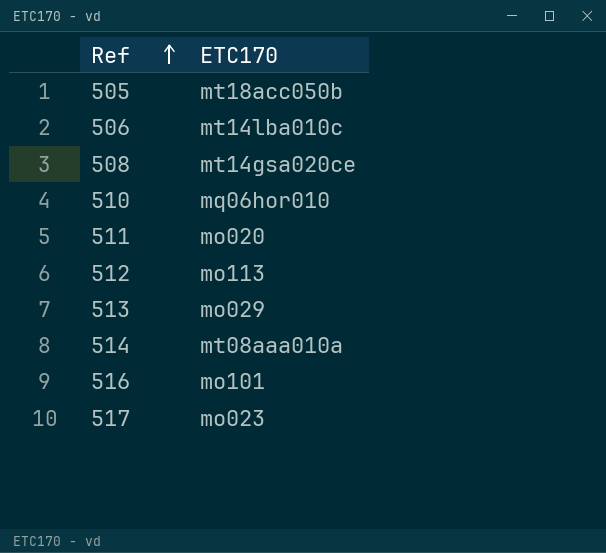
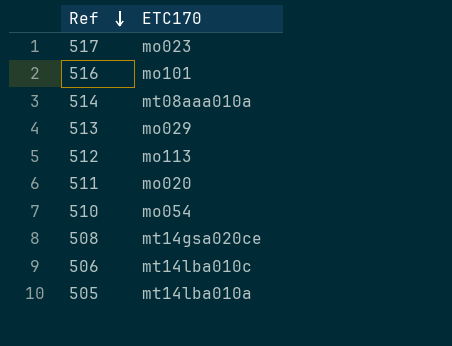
row order: Ref ascending -> Ref descending
510 | ETC170: mq06hor010 -> mo054
505 | ETC170: mt18acc050b -> mt14lba010a

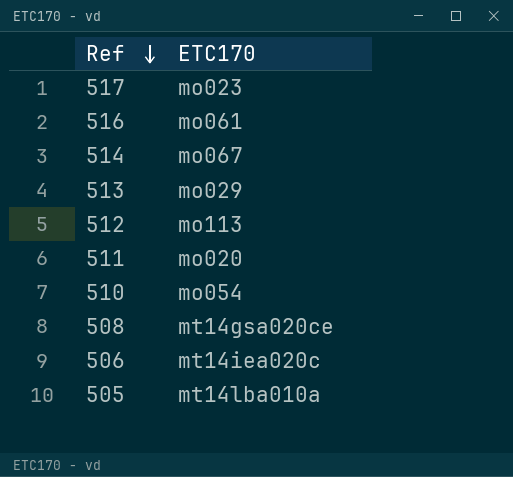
516 | ETC170: mo101 -> mo061
514 | ETC170: mt08aaa010a -> mo067
506 | ETC170: mt14lba010c -> mt14iea020c

